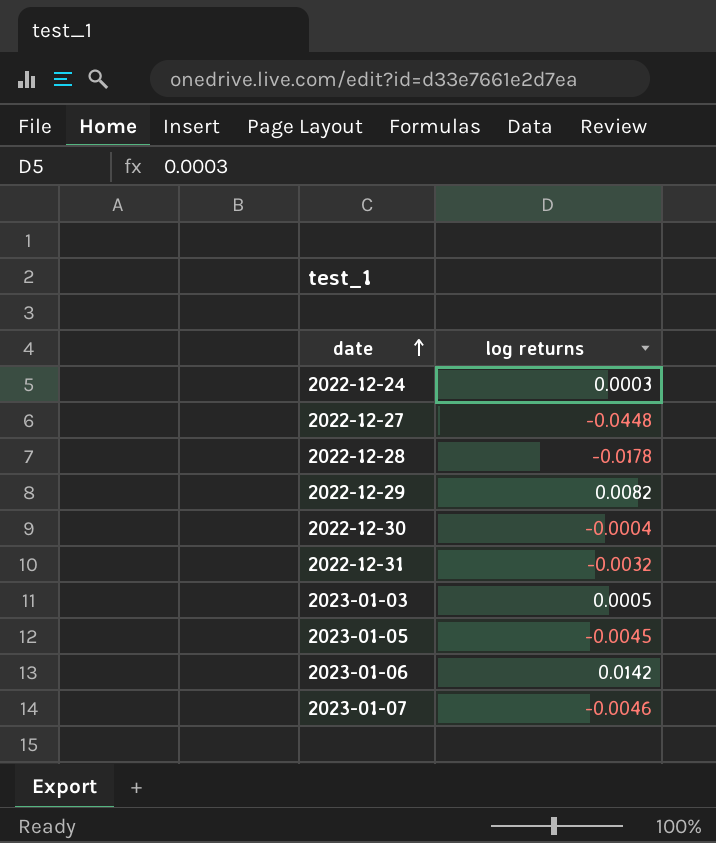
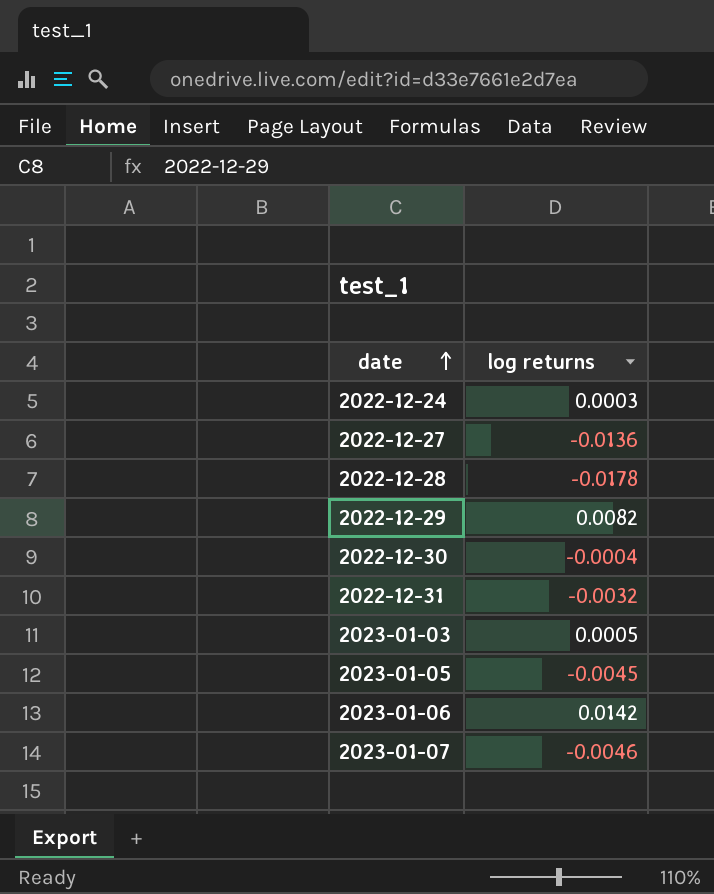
2022-12-27 | log returns: -0.0448 -> -0.0136

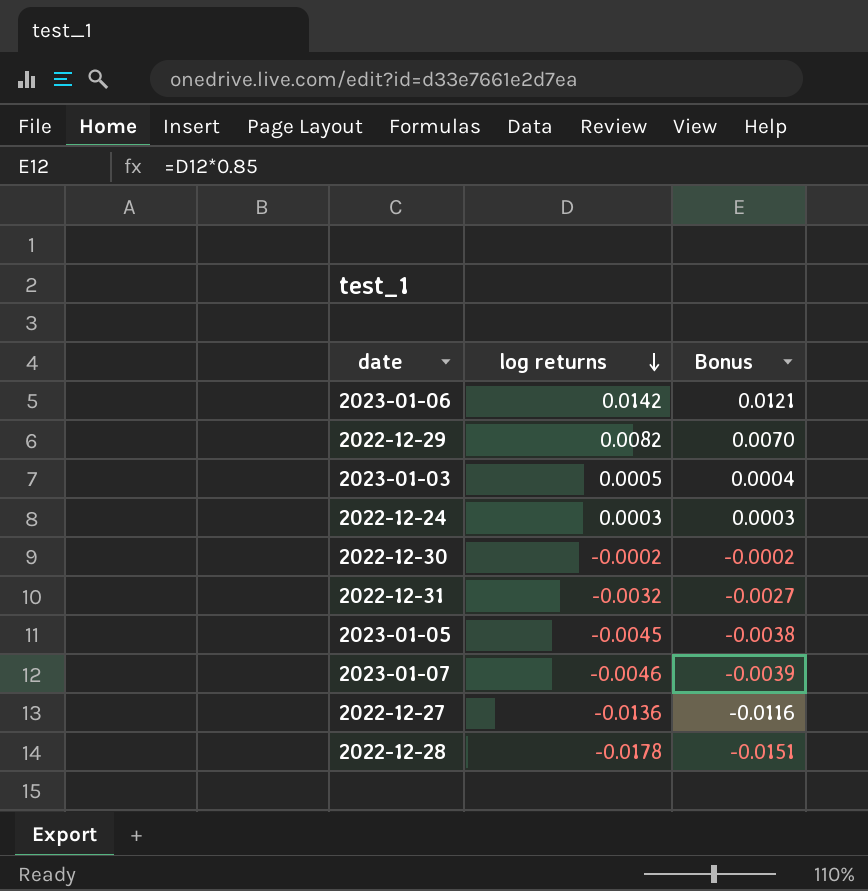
row order: date ascending -> log returns descending
column Bonus | formula: none -> [log returns] * 0.85
2022-12-30 | log returns: -0.0004 -> -0.0002

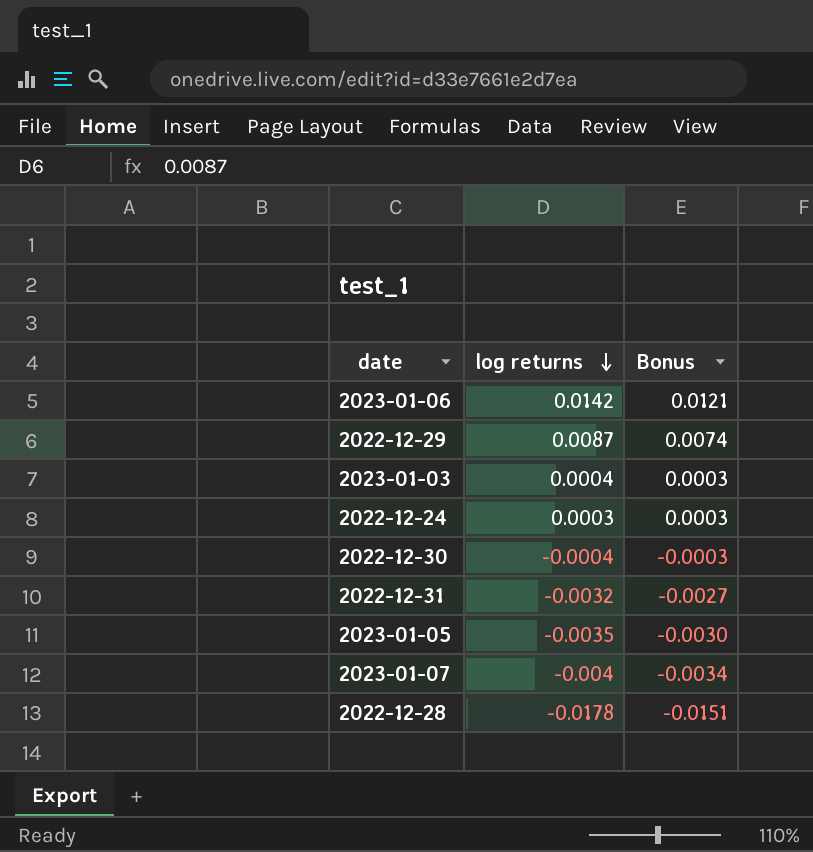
row 2022-12-27: -0.0136 | -0.0116 -> none
2022-12-29 | log returns: 0.0082 -> 0.0087
2022-12-29 | Bonus: 0.0070 -> 0.0074
2023-01-03 | log returns: 0.0005 -> 0.0004
2023-01-03 | Bonus: 0.0004 -> 0.0003
2022-12-30 | log returns: -0.0002 -> -0.0004
2022-12-30 | Bonus: -0.0002 -> -0.0003
2023-01-05 | log returns: -0.0045 -> -0.0035
2023-01-05 | Bonus: -0.0038 -> -0.0030
2023-01-07 | log returns: -0.0046 -> -0.004
2023-01-07 | Bonus: -0.0039 -> -0.0034

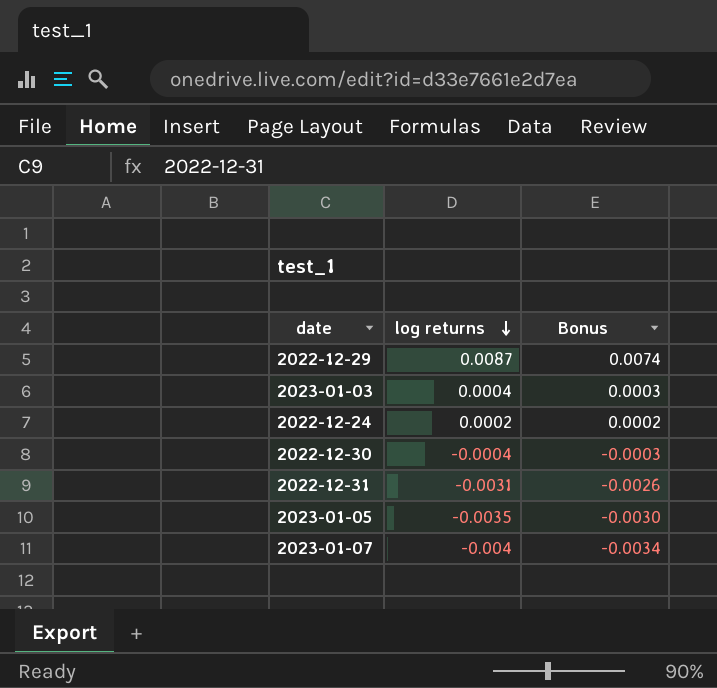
row 2023-01-06: 0.0142 | 0.0121 -> none
row 2022-12-28: -0.0178 | -0.0151 -> none
2022-12-24 | log returns: 0.0003 -> 0.0002
2022-12-24 | Bonus: 0.0003 -> 0.0002
2022-12-31 | log returns: -0.0032 -> -0.0031
2022-12-31 | Bonus: -0.0027 -> -0.0026

